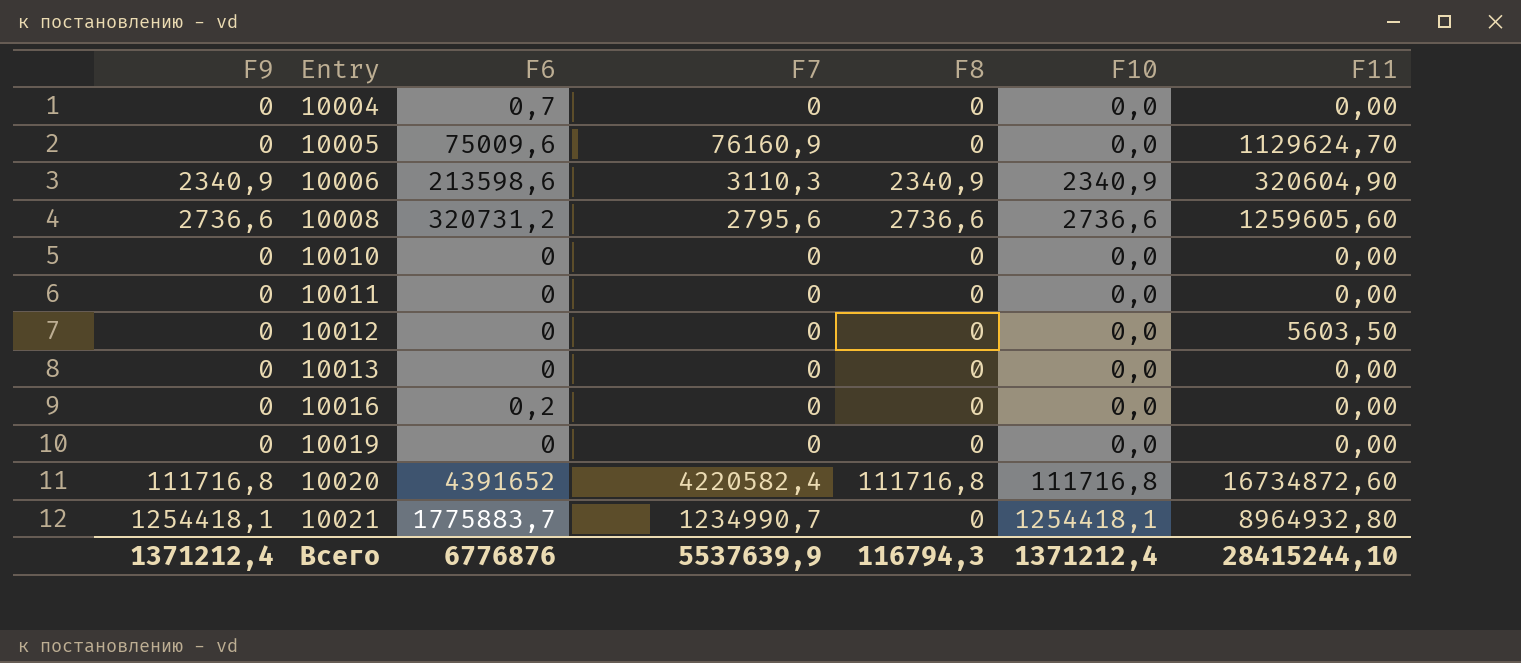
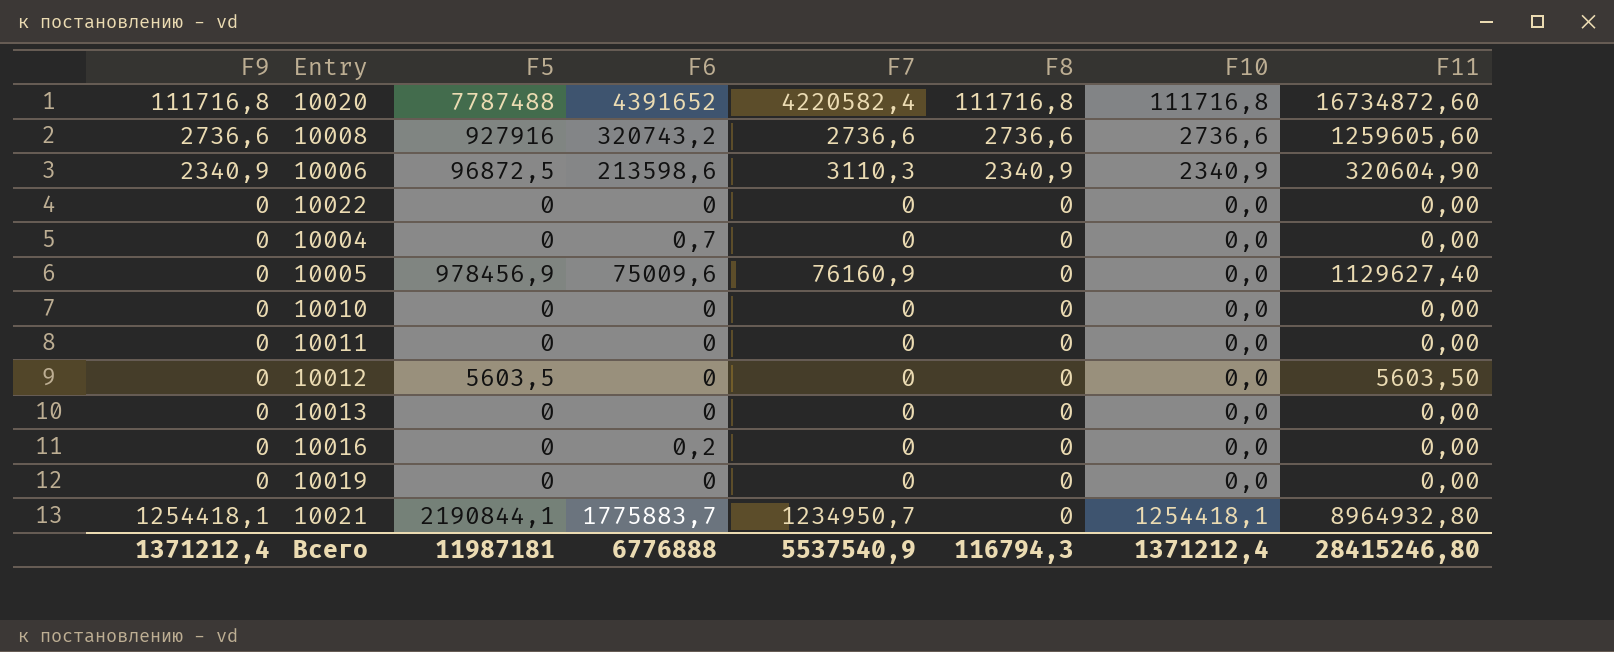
row order: Entry ascending -> F8 descending
column F5 | position: none -> 3
10008 | F6: 320731,2 -> 320743,2
10008 | F7: 2795,6 -> 2736,6
row 10022: none -> 0 | 0 | 0 | 0 | 0 | 0,0 | 0,00
10005 | F11: 1129624,70 -> 1129627,40
10021 | F7: 1234990,7 -> 1234950,7
Всего | F6: 6776876 -> 6776888
Всего | F7: 5537639,9 -> 5537540,9
Всего | F11: 28415244,10 -> 28415246,80

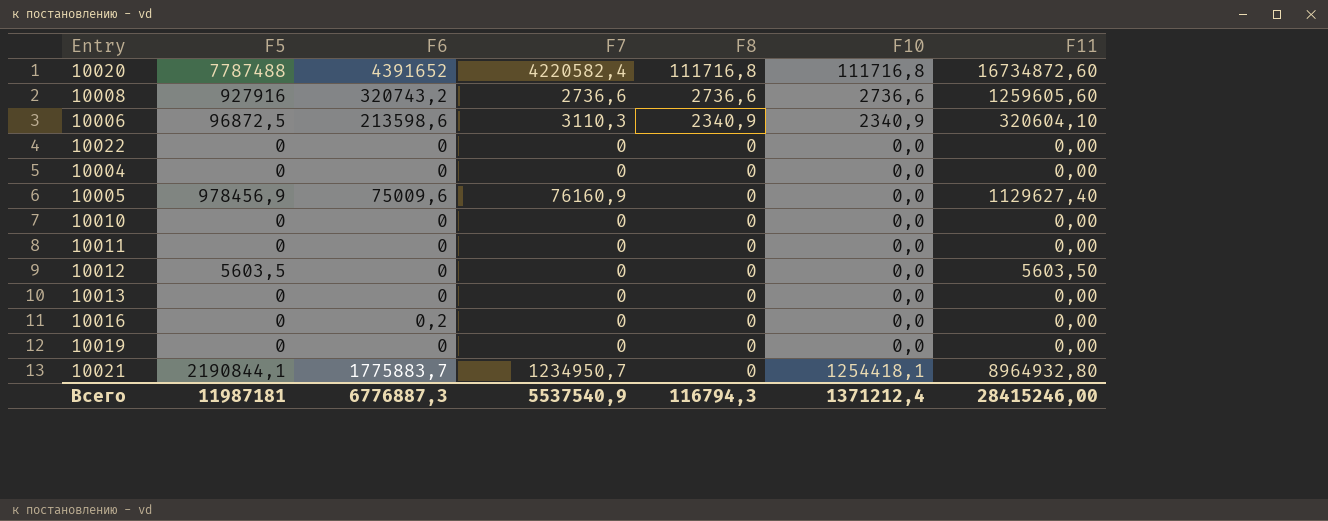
column F9 | position: 1 -> none
10006 | F11: 320604,90 -> 320604,10
10004 | F6: 0,7 -> 0
Всего | F6: 6776888 -> 6776887,3
Всего | F11: 28415246,80 -> 28415246,00

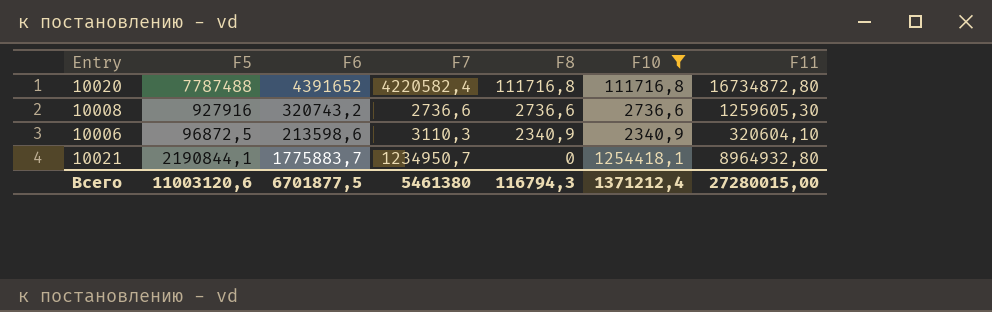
filter: none -> F10 != 0,0
10020 | F11: 16734872,60 -> 16734872,80
10008 | F11: 1259605,60 -> 1259605,30
Всего | F5: 11987181 -> 11003120,6
Всего | F6: 6776887,3 -> 6701877,5
Всего | F7: 5537540,9 -> 5461380
Всего | F11: 28415246,00 -> 27280015,00

